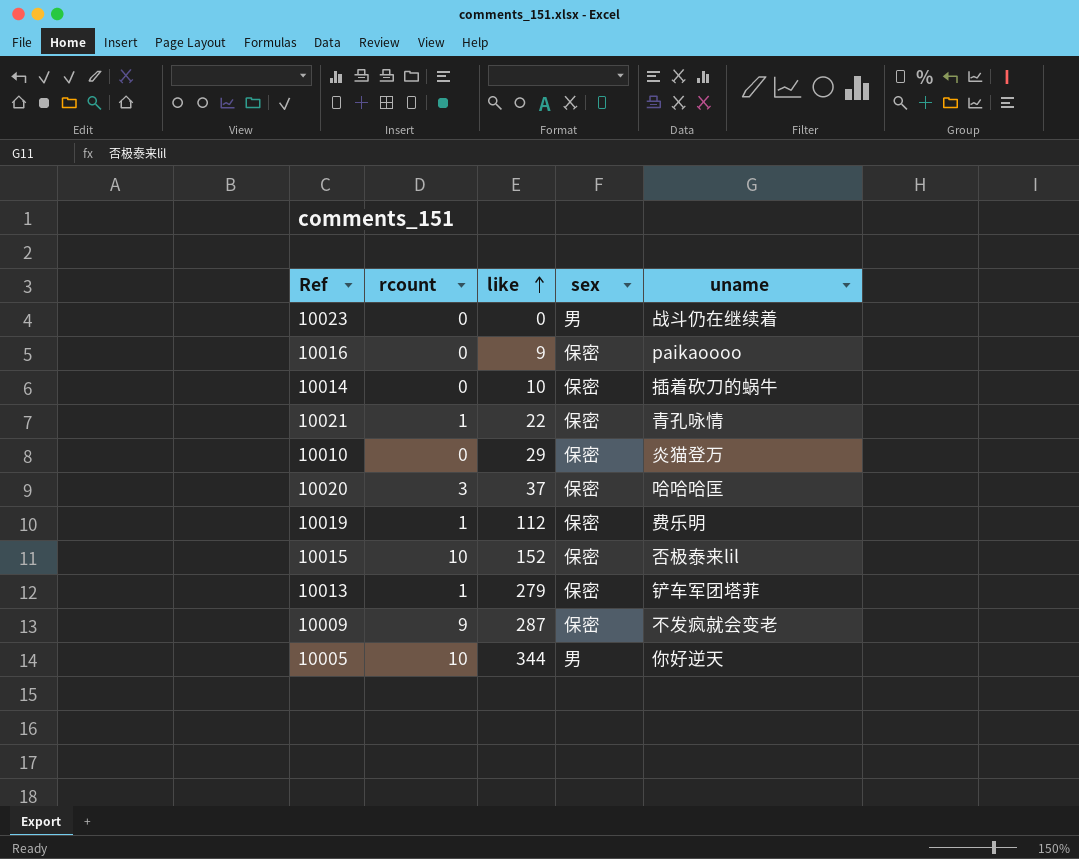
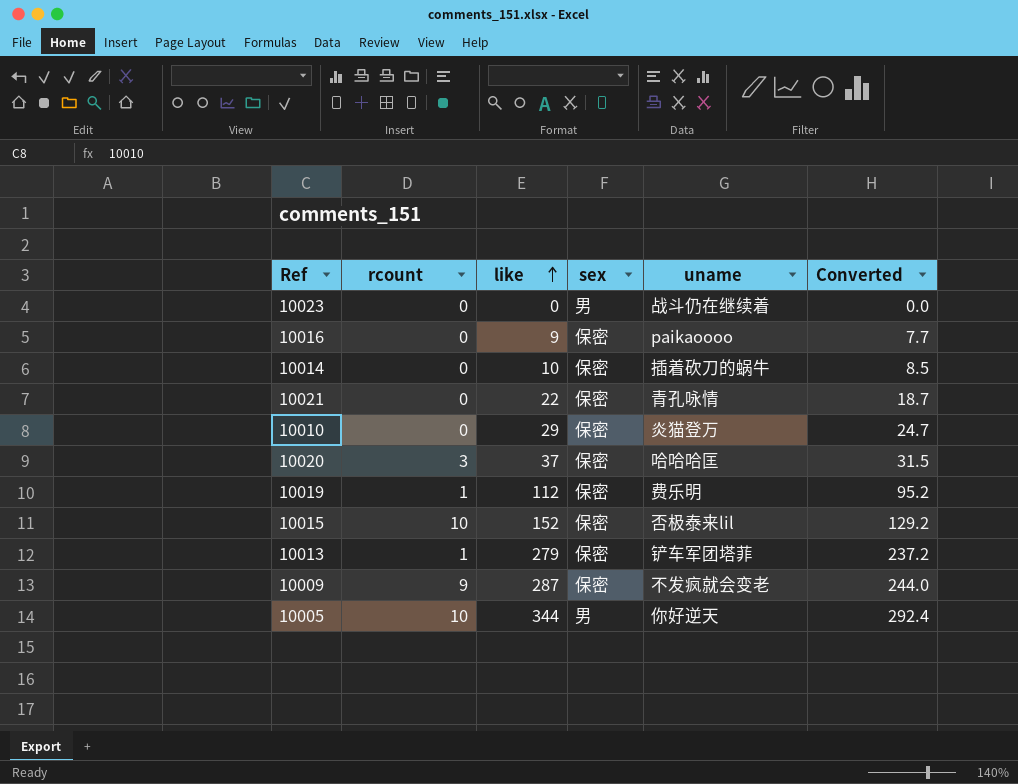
column Converted | formula: none -> [like] * 0.85
10021 | rcount: 1 -> 0

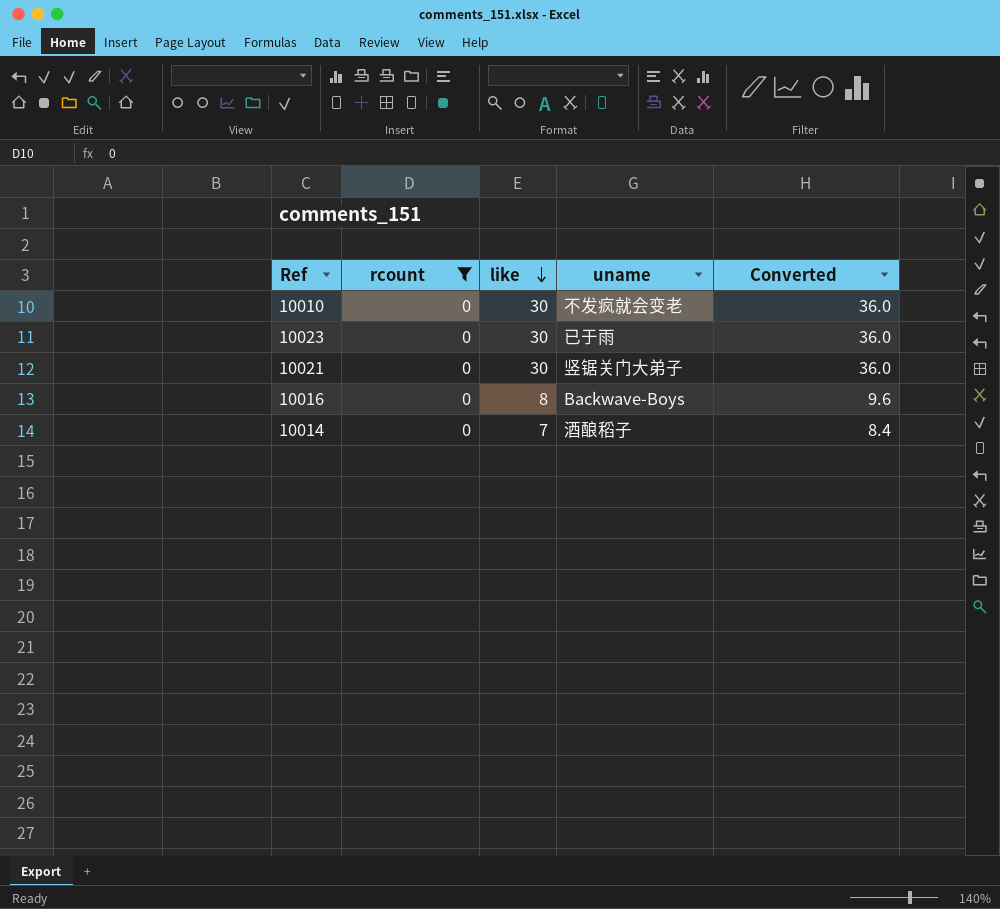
filter: none -> rcount = 0
row order: like ascending -> like descending
column sex | position: 4 -> none
column Converted | formula: [like] * 0.85 -> [like] * 1.2
10010 | like: 29 -> 30
10010 | uname: 炎猫登万 -> 不发疯就会变老
10023 | like: 0 -> 30
10023 | uname: 战斗仍在继续着 -> 已于雨
10021 | like: 22 -> 30
10021 | uname: 青孔咏情 -> 竖锯关门大弟子
10016 | like: 9 -> 8
10016 | uname: paikaoooo -> Backwave-Boys
10014 | like: 10 -> 7
10014 | uname: 插着砍刀的蜗牛 -> 酒酿稻子

